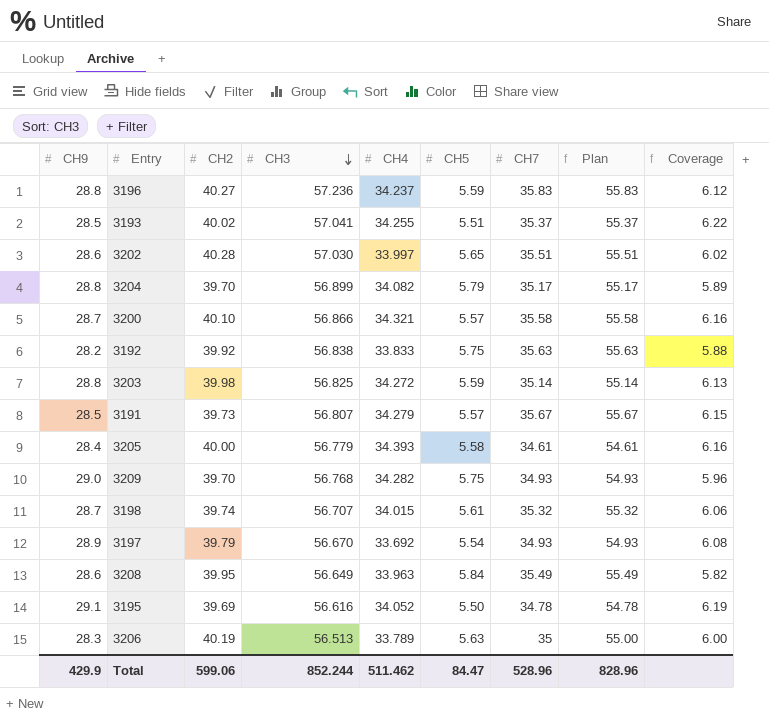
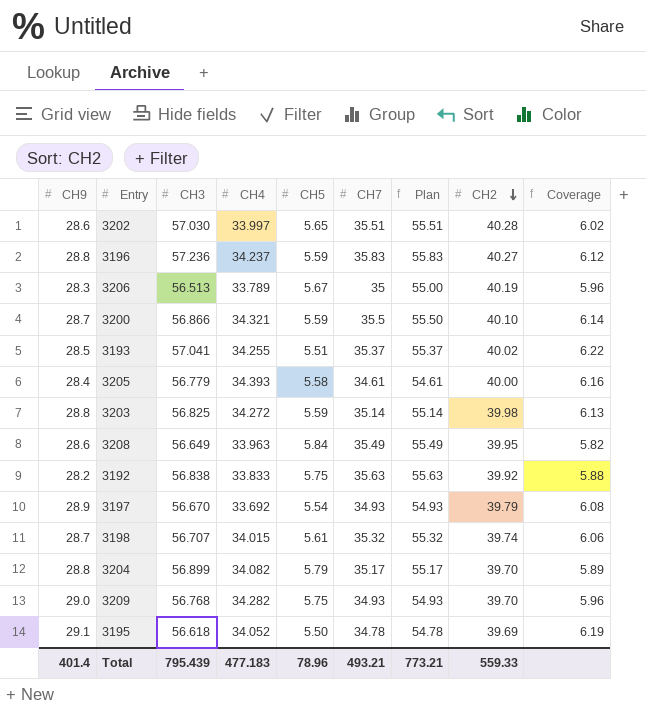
row order: CH3 descending -> CH2 descending
column CH2 | position: 3 -> 8
row 3191: 28.5 | 39.73 | 56.807 | 34.279 | 5.57 | 35.67 | 55.67 | 6.15 -> none
3206 | CH5: 5.63 -> 5.67
3206 | Coverage: 6.00 -> 5.96
3200 | CH5: 5.57 -> 5.59
3200 | CH7: 35.58 -> 35.5
3200 | Plan: 55.58 -> 55.50
3200 | Coverage: 6.16 -> 6.14
3195 | CH3: 56.616 -> 56.618
Total | CH9: 429.9 -> 401.4
Total | CH3: 852.244 -> 795.439
Total | CH4: 511.462 -> 477.183
Total | CH5: 84.47 -> 78.96
Total | CH7: 528.96 -> 493.21
Total | Plan: 828.96 -> 773.21
Total | CH2: 599.06 -> 559.33

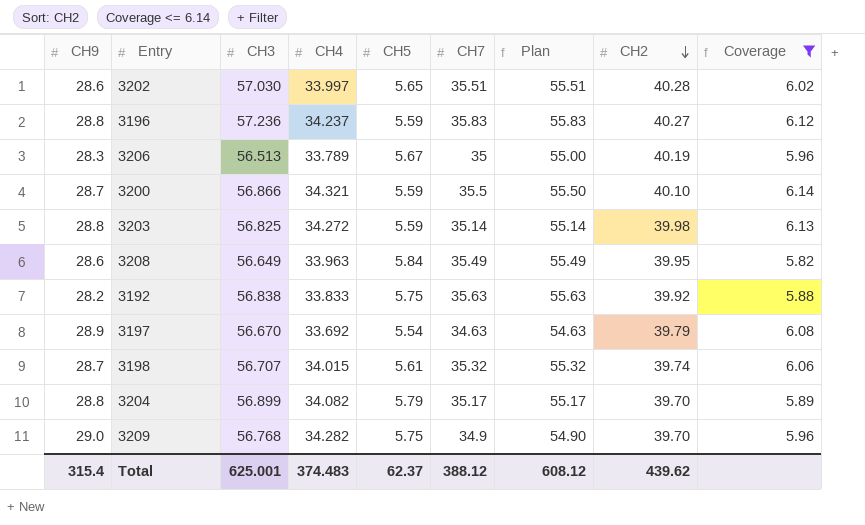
filter: none -> Coverage <= 6.14
3197 | CH7: 34.93 -> 34.63
3197 | Plan: 54.93 -> 54.63
3209 | CH7: 34.93 -> 34.9
3209 | Plan: 54.93 -> 54.90
Total | CH9: 401.4 -> 315.4
Total | CH3: 795.439 -> 625.001
Total | CH4: 477.183 -> 374.483
Total | CH5: 78.96 -> 62.37
Total | CH7: 493.21 -> 388.12
Total | Plan: 773.21 -> 608.12
Total | CH2: 559.33 -> 439.62

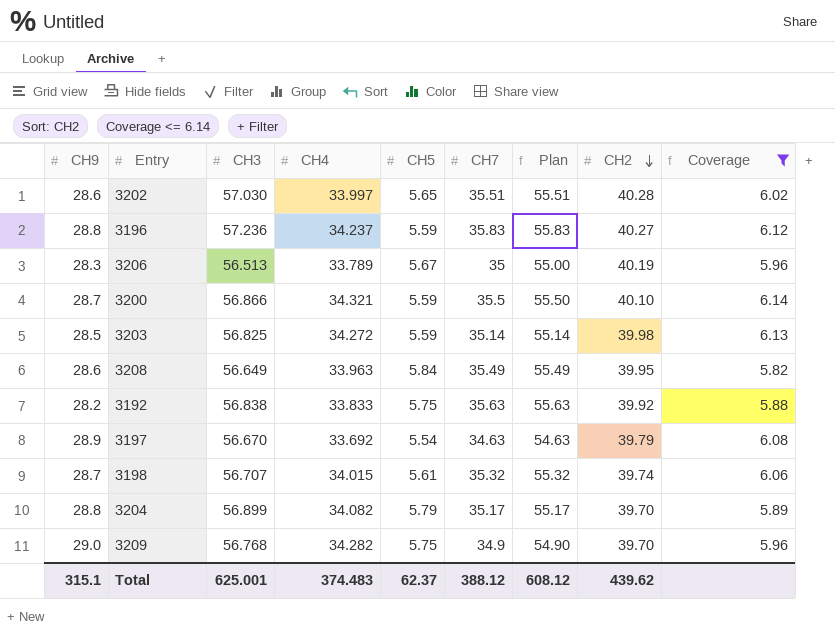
3203 | CH9: 28.8 -> 28.5
Total | CH9: 315.4 -> 315.1

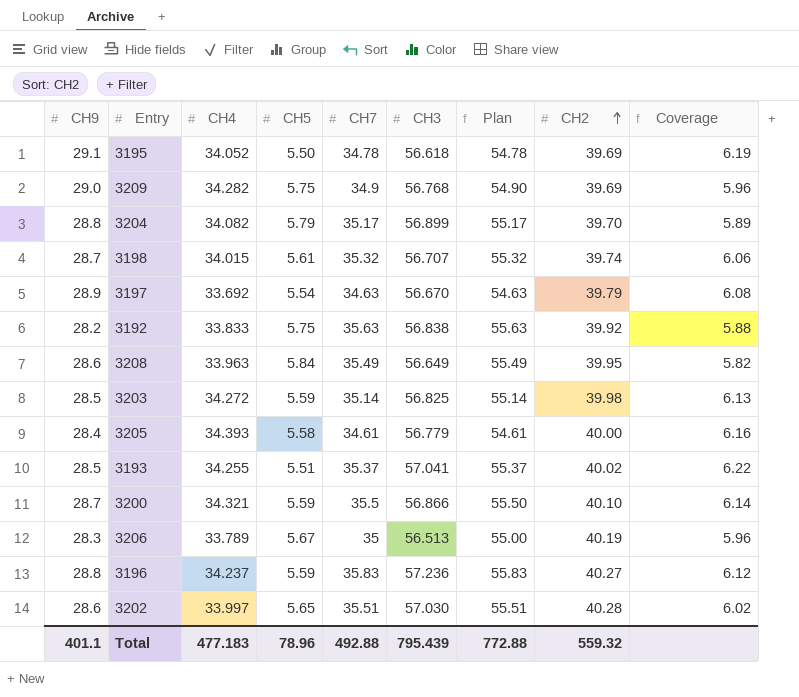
filter: Coverage <= 6.14 -> none
row order: CH2 descending -> CH2 ascending
column CH3 | position: 3 -> 6
3209 | CH2: 39.70 -> 39.69
Total | CH9: 315.1 -> 401.1
Total | CH4: 374.483 -> 477.183
Total | CH5: 62.37 -> 78.96
Total | CH7: 388.12 -> 492.88
Total | CH3: 625.001 -> 795.439
Total | Plan: 608.12 -> 772.88
Total | CH2: 439.62 -> 559.32

